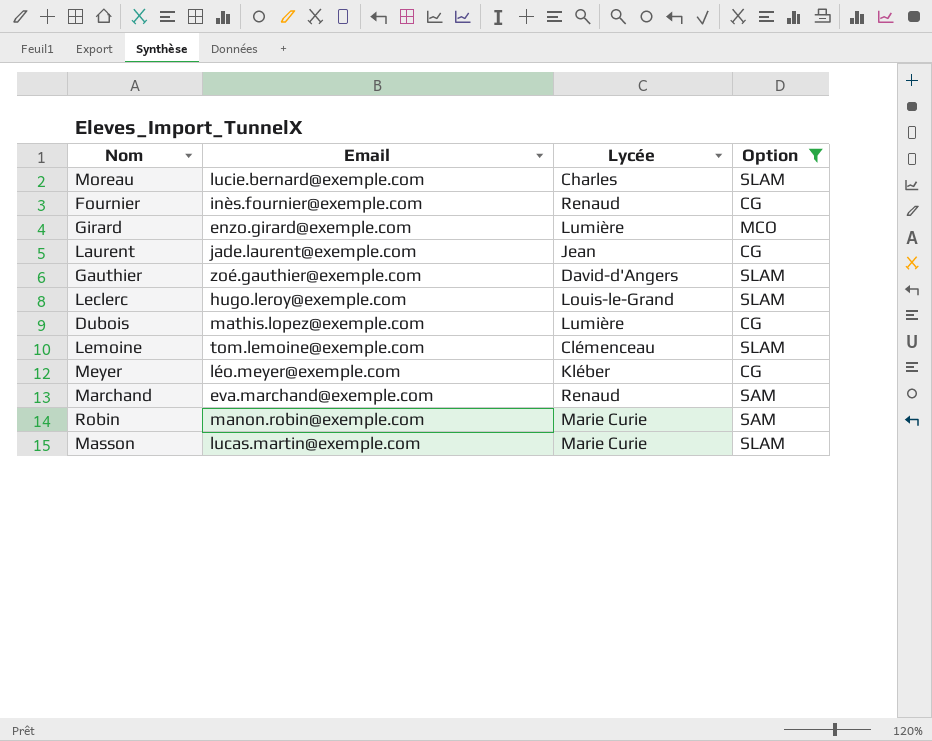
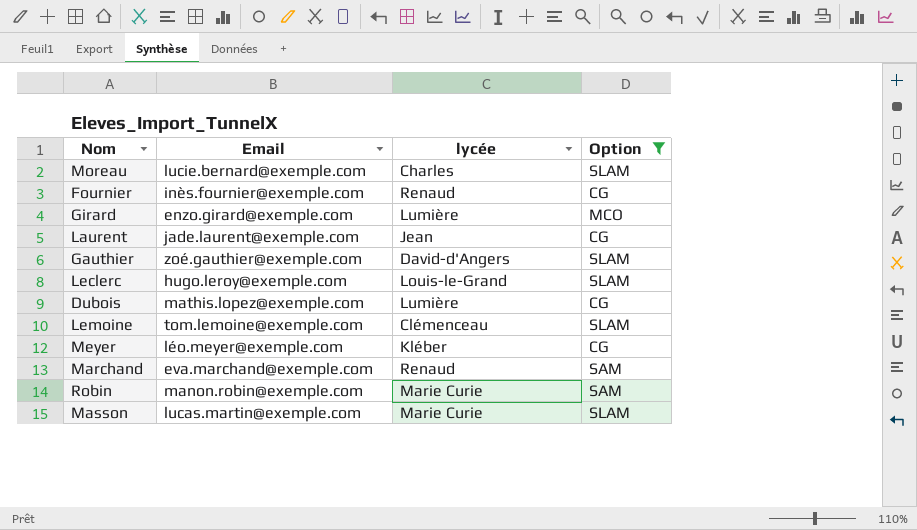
column name: Lycée -> lycée

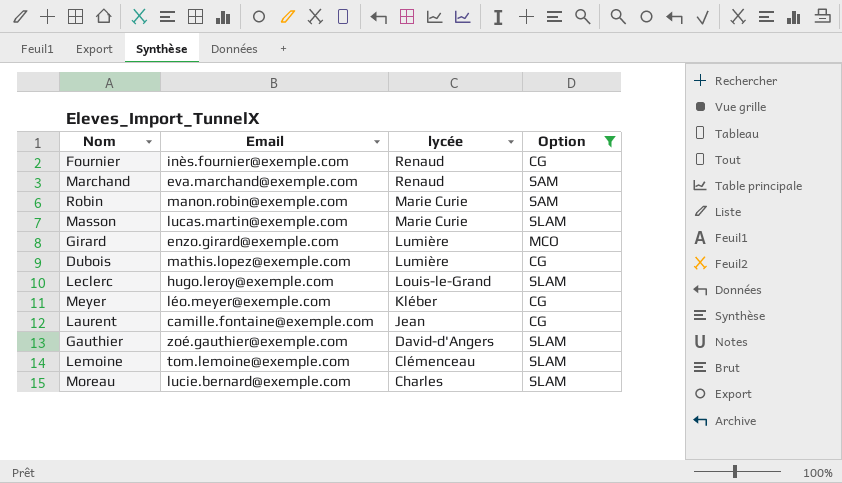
row order: none -> lycée descending
Laurent | Email: jade.laurent@exemple.com -> camille.fontaine@exemple.com

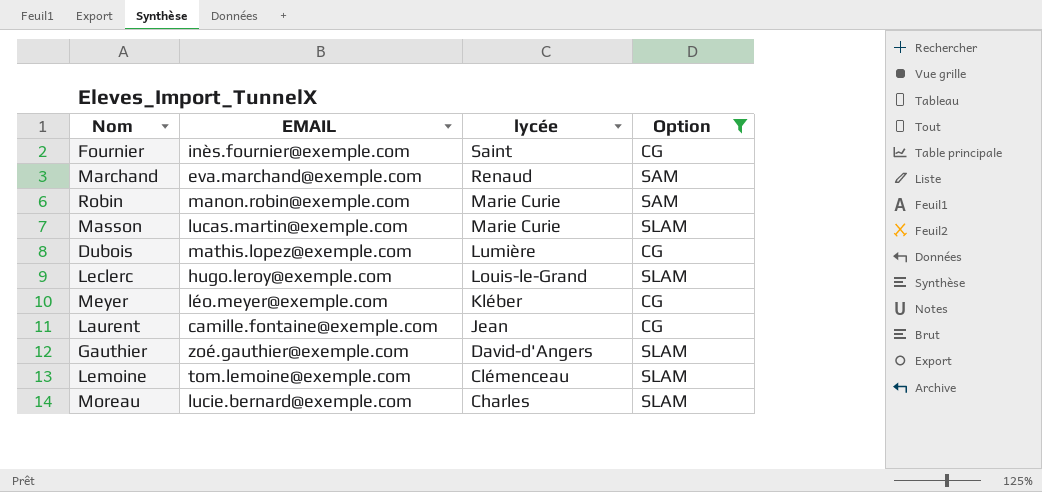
column name: Email -> EMAIL
row Girard: enzo.girard@exemple.com | Lumière | MCO -> none
Fournier | lycée: Renaud -> Saint

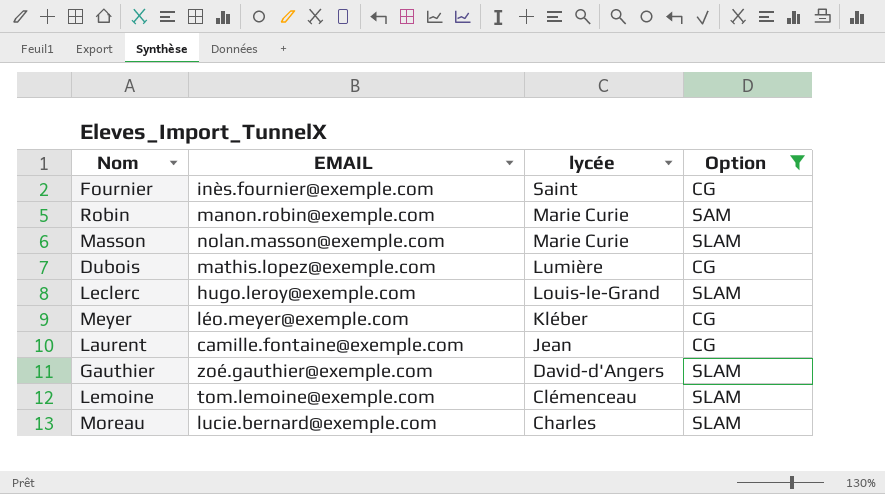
row Marchand: eva.marchand@exemple.com | Renaud | SAM -> none
Masson | EMAIL: lucas.martin@exemple.com -> nolan.masson@exemple.com

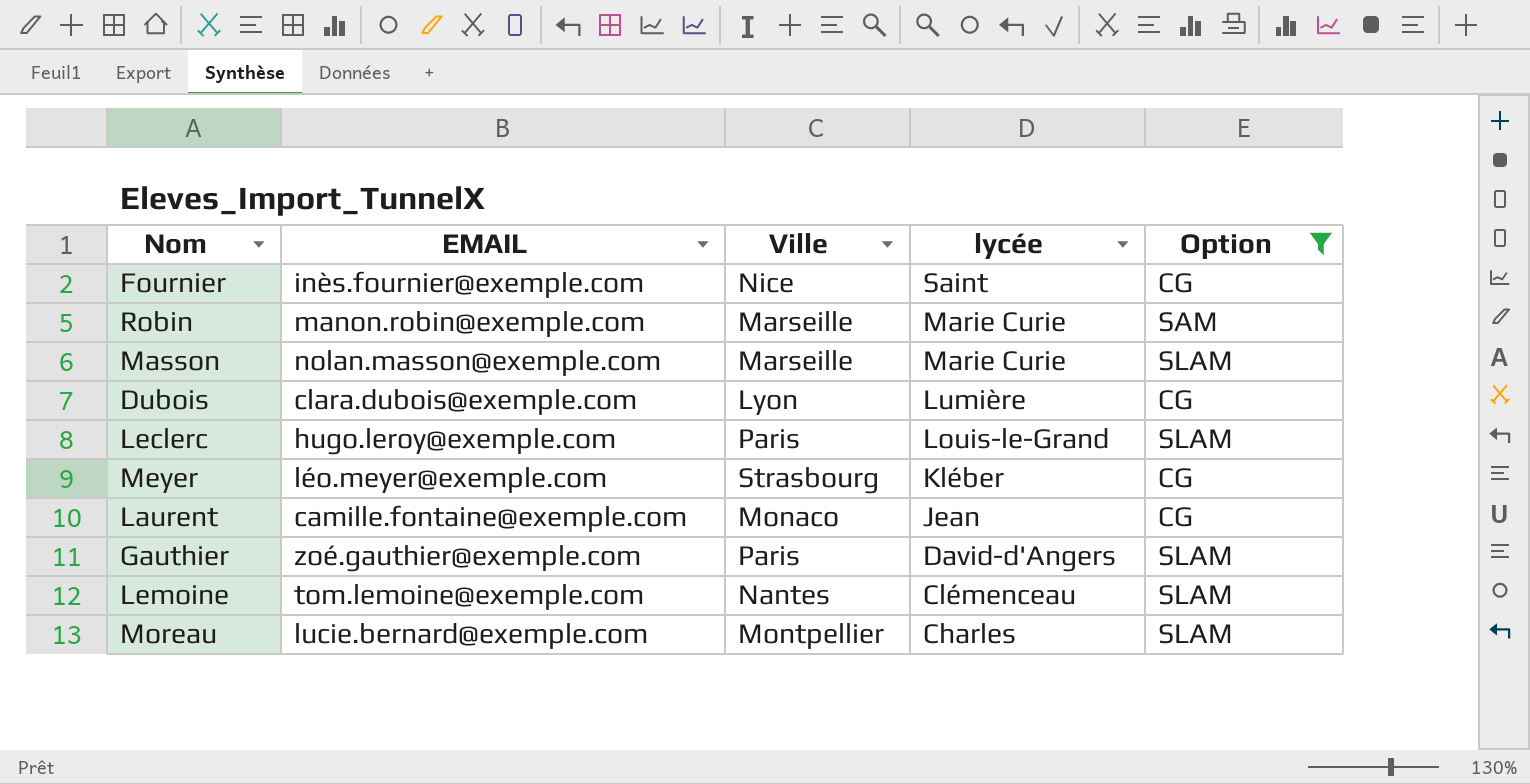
column Ville | position: none -> 3
Dubois | EMAIL: mathis.lopez@exemple.com -> clara.dubois@exemple.com

